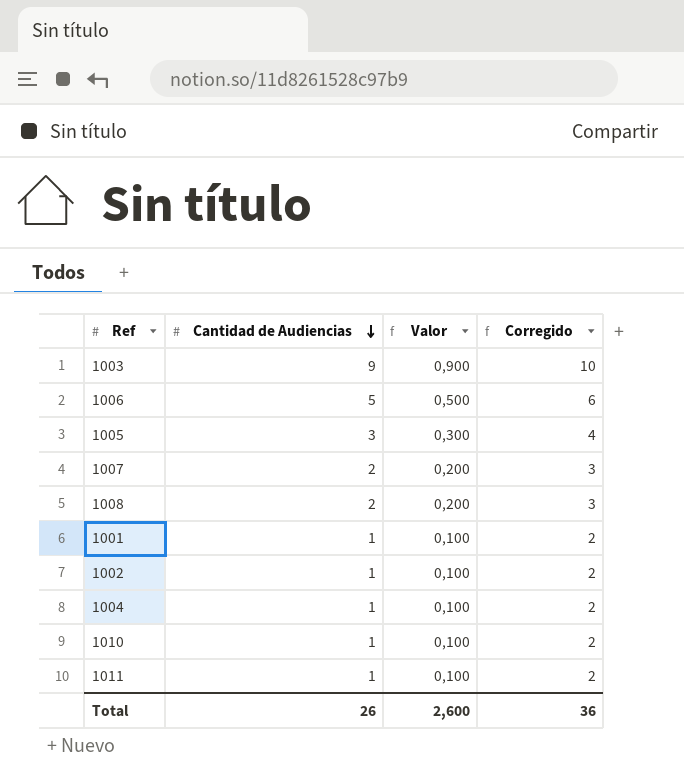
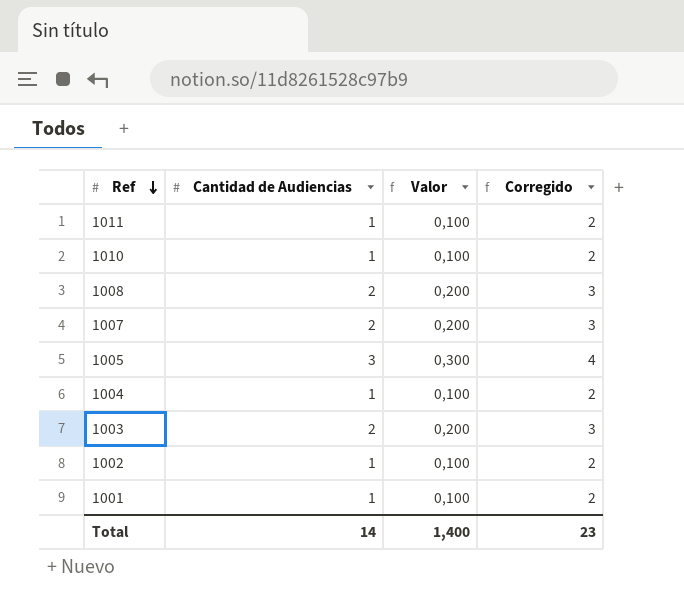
row order: Cantidad de Audiencias descending -> Ref descending
row 1006: 5 | 0,500 | 6 -> none
1003 | Cantidad de Audiencias: 9 -> 2
1003 | Valor: 0,900 -> 0,200
1003 | Corregido: 10 -> 3
Total | Cantidad de Audiencias: 26 -> 14
Total | Valor: 2,600 -> 1,400
Total | Corregido: 36 -> 23

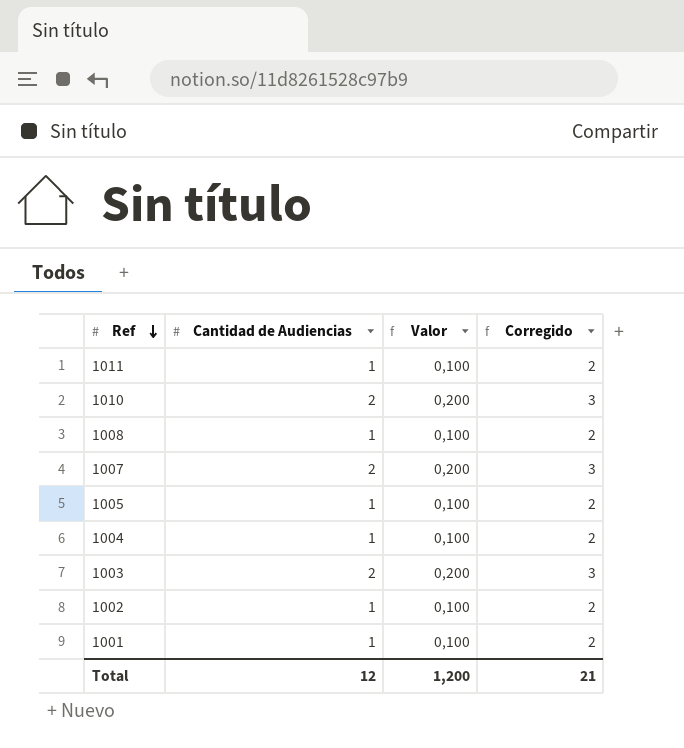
1010 | Cantidad de Audiencias: 1 -> 2
1010 | Valor: 0,100 -> 0,200
1010 | Corregido: 2 -> 3
1008 | Cantidad de Audiencias: 2 -> 1
1008 | Valor: 0,200 -> 0,100
1008 | Corregido: 3 -> 2
1005 | Cantidad de Audiencias: 3 -> 1
1005 | Valor: 0,300 -> 0,100
1005 | Corregido: 4 -> 2
Total | Cantidad de Audiencias: 14 -> 12
Total | Valor: 1,400 -> 1,200
Total | Corregido: 23 -> 21

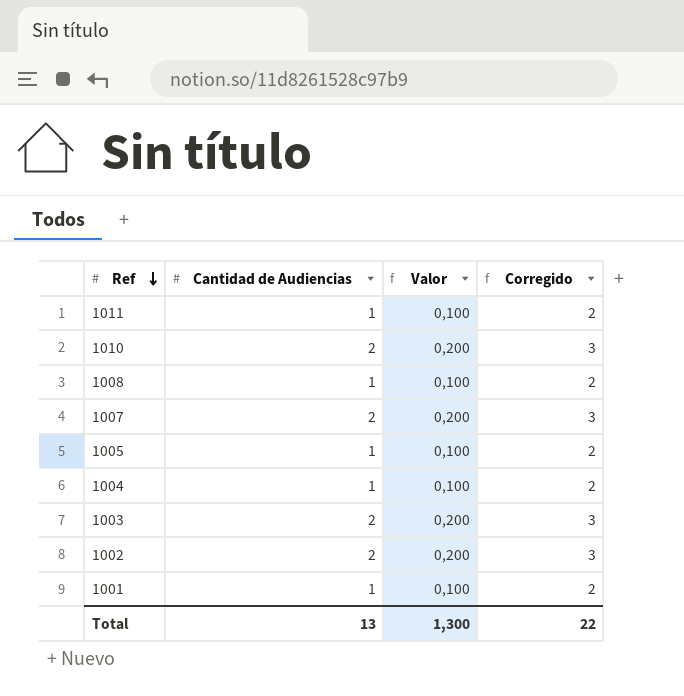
1002 | Cantidad de Audiencias: 1 -> 2
1002 | Valor: 0,100 -> 0,200
1002 | Corregido: 2 -> 3
Total | Cantidad de Audiencias: 12 -> 13
Total | Valor: 1,200 -> 1,300
Total | Corregido: 21 -> 22

